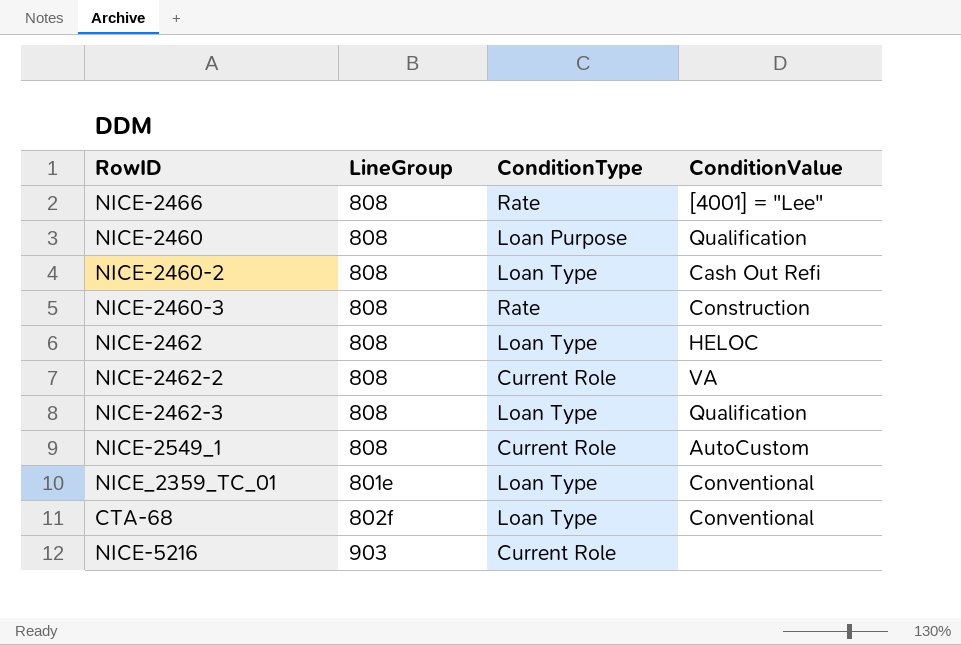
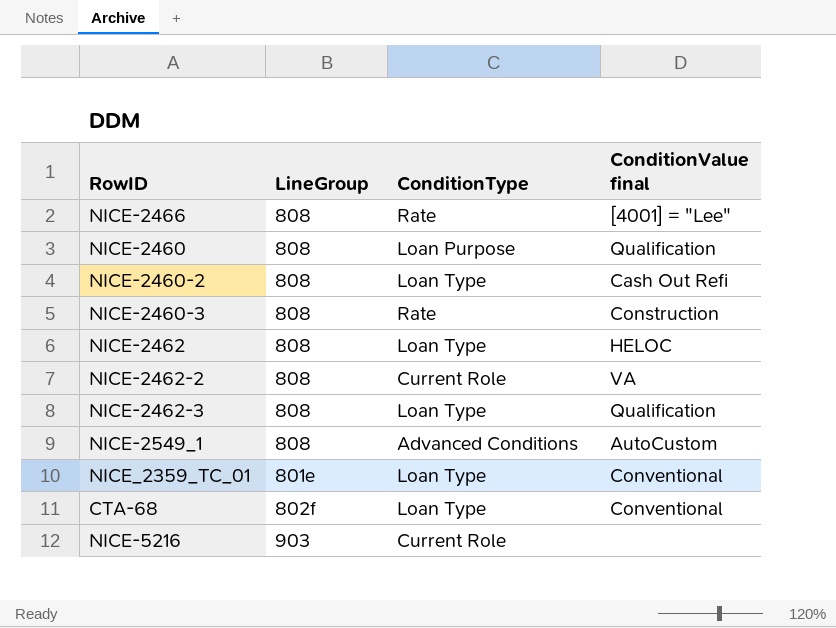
column name: ConditionValue -> ConditionValue final
NICE-2549_1 | ConditionType: Current Role -> Advanced Conditions

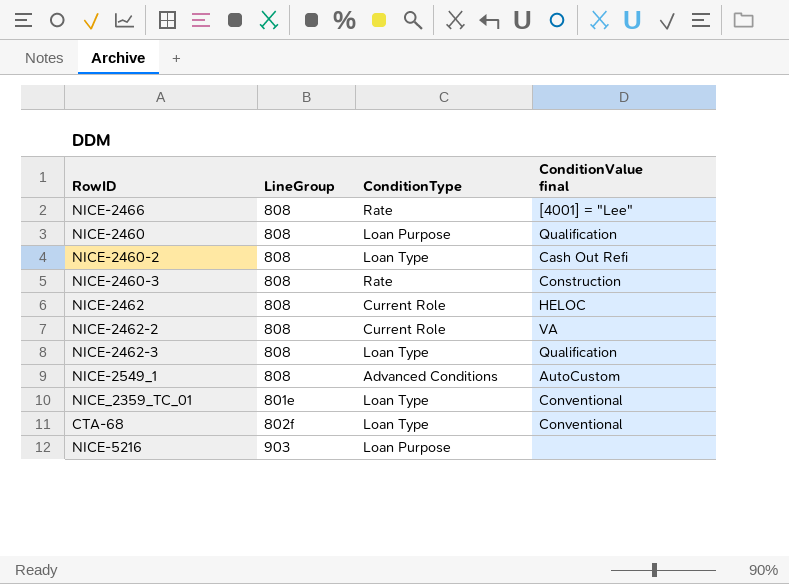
NICE-2462 | ConditionType: Loan Type -> Current Role
NICE-5216 | ConditionType: Current Role -> Loan Purpose

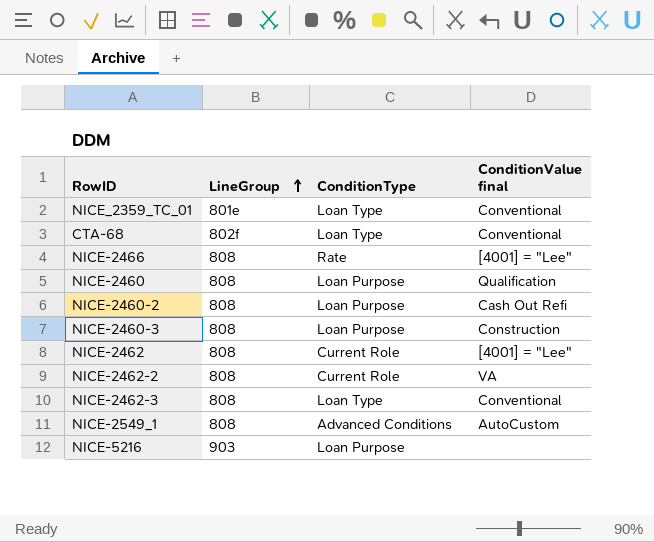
row order: none -> LineGroup ascending
NICE-2460-2 | ConditionType: Loan Type -> Loan Purpose
NICE-2460-3 | ConditionType: Rate -> Loan Purpose
NICE-2462 | ConditionValue final: HELOC -> [4001] = "Lee"
NICE-2462-3 | ConditionValue final: Qualification -> Conventional

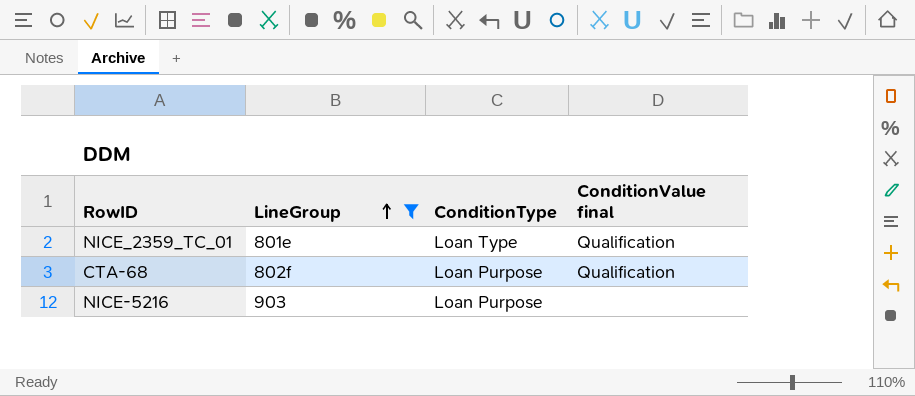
filter: none -> LineGroup != 808
NICE_2359_TC_01 | ConditionValue final: Conventional -> Qualification
CTA-68 | ConditionType: Loan Type -> Loan Purpose
CTA-68 | ConditionValue final: Conventional -> Qualification

